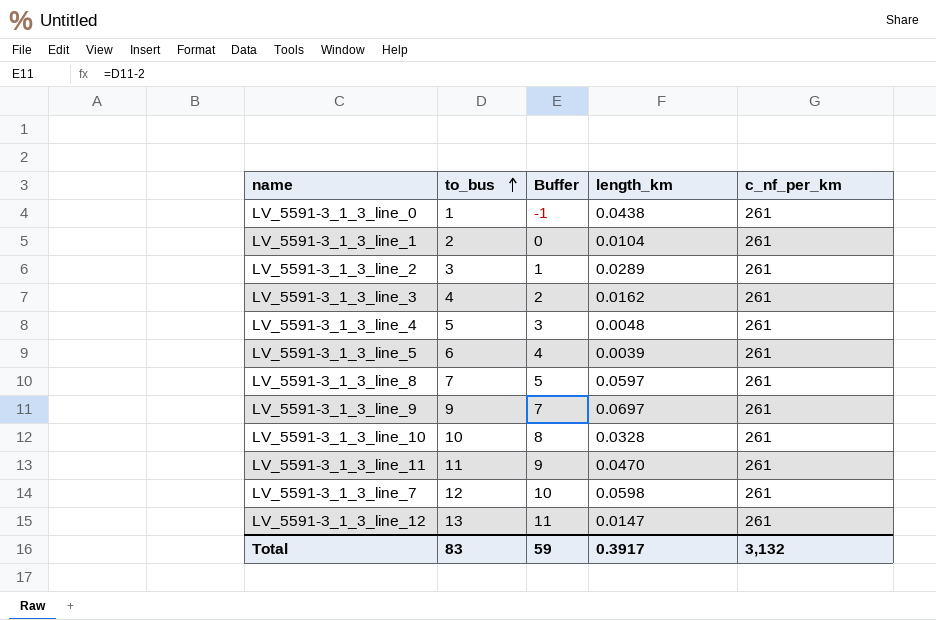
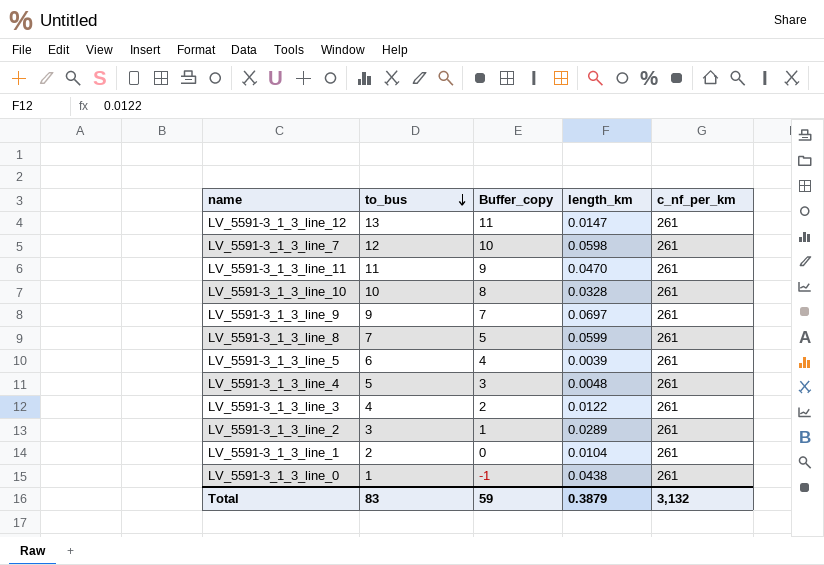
row order: to_bus ascending -> to_bus descending
column name: Buffer -> Buffer_copy
LV_5591-3_1_3_line_8 | length_km: 0.0597 -> 0.0599
LV_5591-3_1_3_line_3 | length_km: 0.0162 -> 0.0122
Total | length_km: 0.3917 -> 0.3879

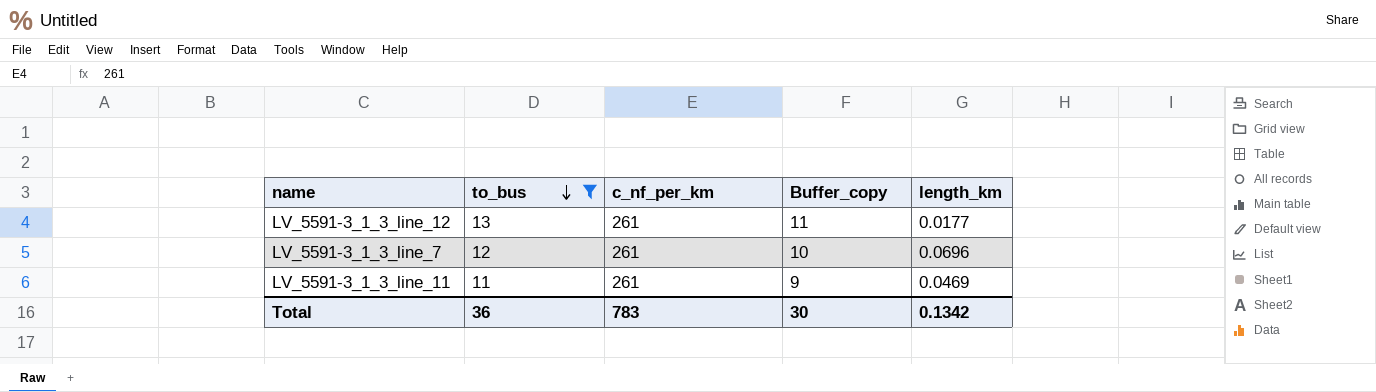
filter: none -> to_bus >= 11
column c_nf_per_km | position: 5 -> 3
LV_5591-3_1_3_line_12 | length_km: 0.0147 -> 0.0177
LV_5591-3_1_3_line_7 | length_km: 0.0598 -> 0.0696
LV_5591-3_1_3_line_11 | length_km: 0.0470 -> 0.0469
Total | to_bus: 83 -> 36
Total | c_nf_per_km: 3,132 -> 783
Total | Buffer_copy: 59 -> 30
Total | length_km: 0.3879 -> 0.1342

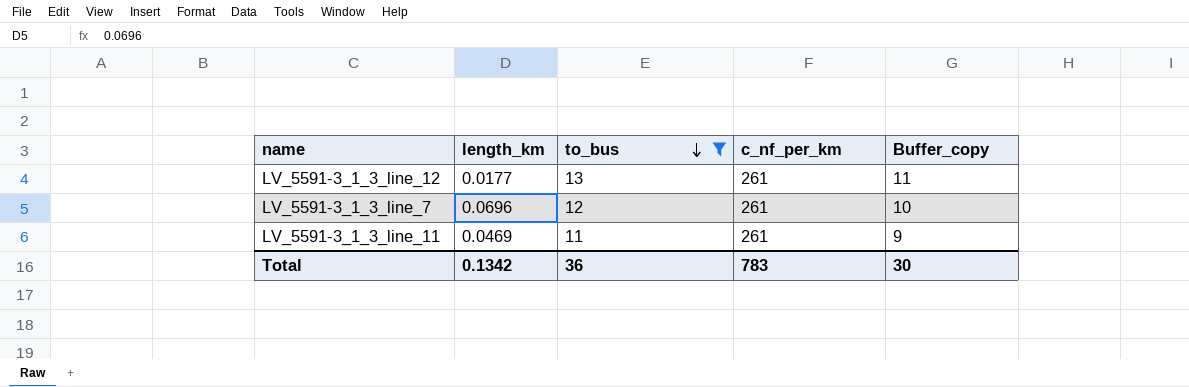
column length_km | position: 5 -> 2

